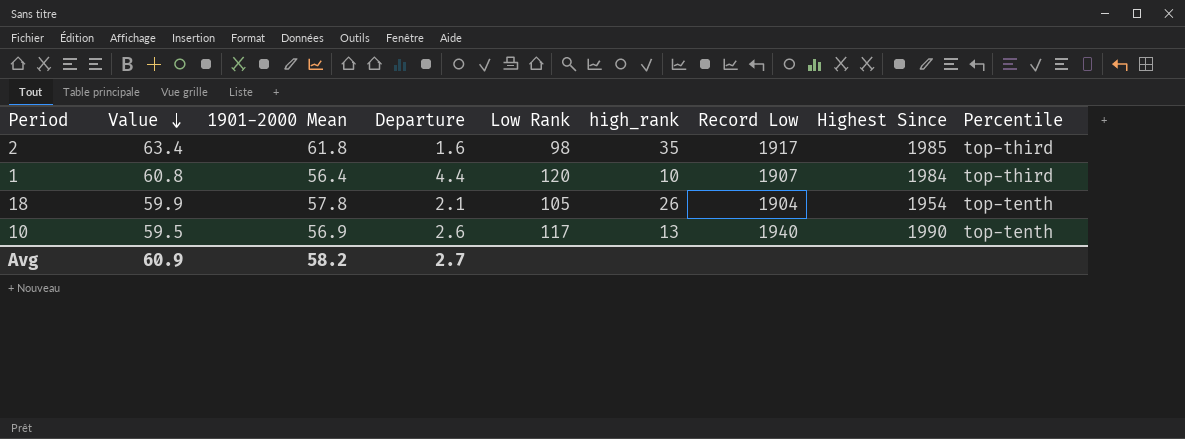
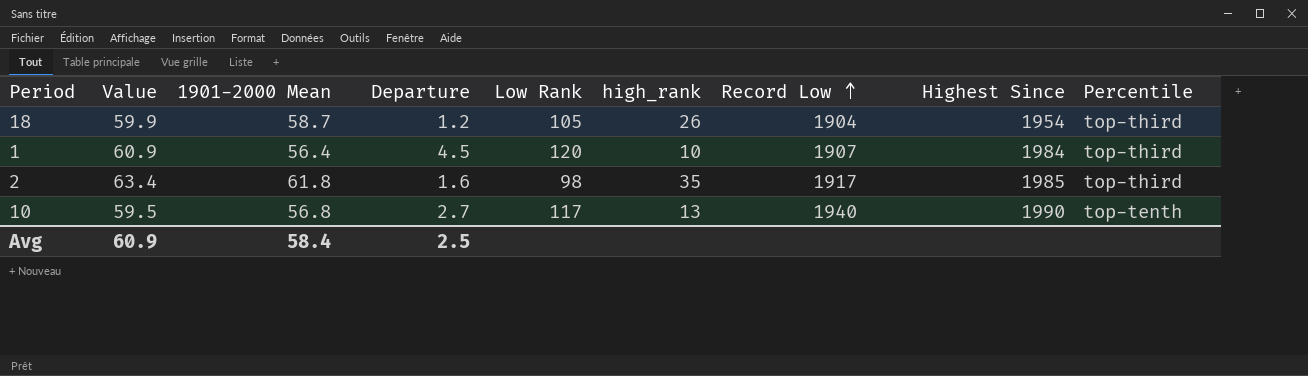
row order: Value descending -> Record Low ascending
18 | 1901-2000 Mean: 57.8 -> 58.7
18 | Departure: 2.1 -> 1.2
18 | Percentile: top-tenth -> top-third
1 | Value: 60.8 -> 60.9
1 | Departure: 4.4 -> 4.5
10 | 1901-2000 Mean: 56.9 -> 56.8
10 | Departure: 2.6 -> 2.7
Avg | 1901-2000 Mean: 58.2 -> 58.4
Avg | Departure: 2.7 -> 2.5

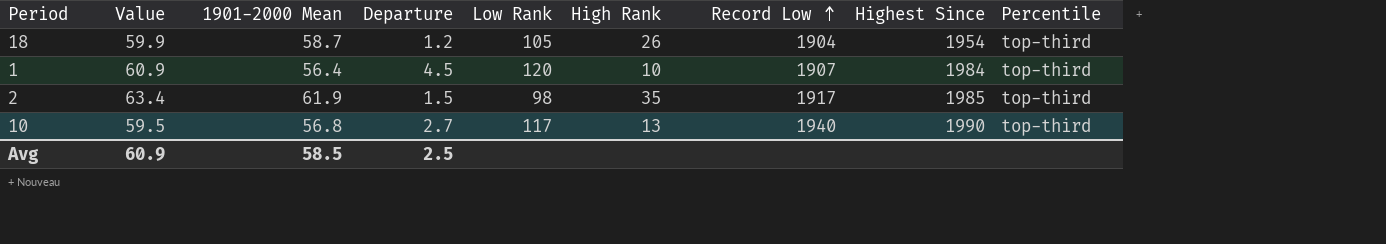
column name: high_rank -> High Rank
2 | 1901-2000 Mean: 61.8 -> 61.9
2 | Departure: 1.6 -> 1.5
10 | Percentile: top-tenth -> top-third
Avg | 1901-2000 Mean: 58.4 -> 58.5

